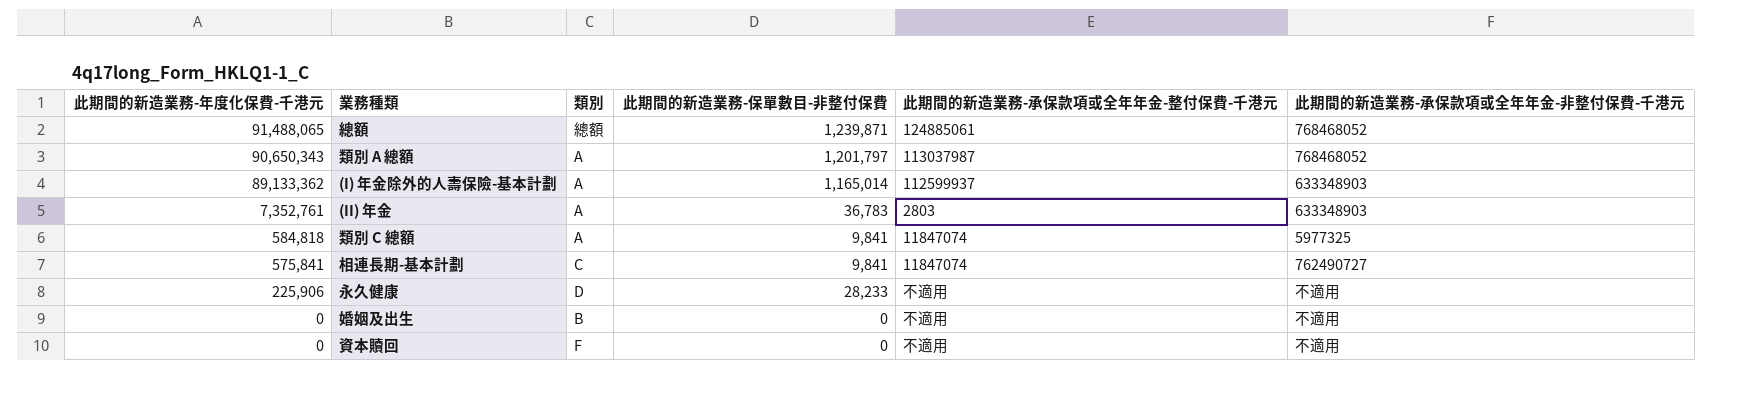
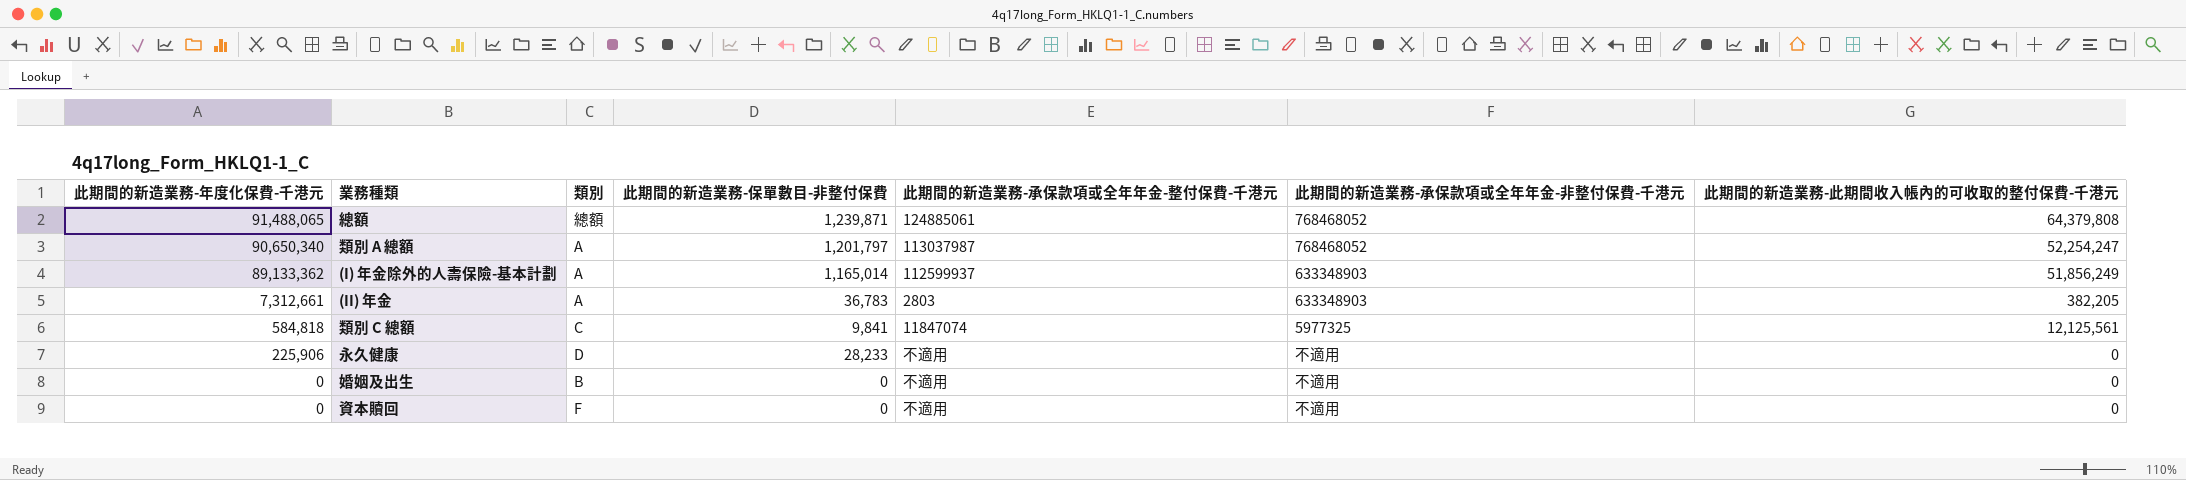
column 此期間的新造業務-此期間收入帳內的可收取的整付保費-千港元 | position: none -> 7
row 相連長期-基本計劃: 575,841 | C | 9,841 | 11847074 | 762490727 -> none
類別 A 總額 | 此期間的新造業務-年度化保費-千港元: 90,650,343 -> 90,650,340
(II) 年金 | 此期間的新造業務-年度化保費-千港元: 7,352,761 -> 7,312,661
類別 C 總額 | 類別: A -> C

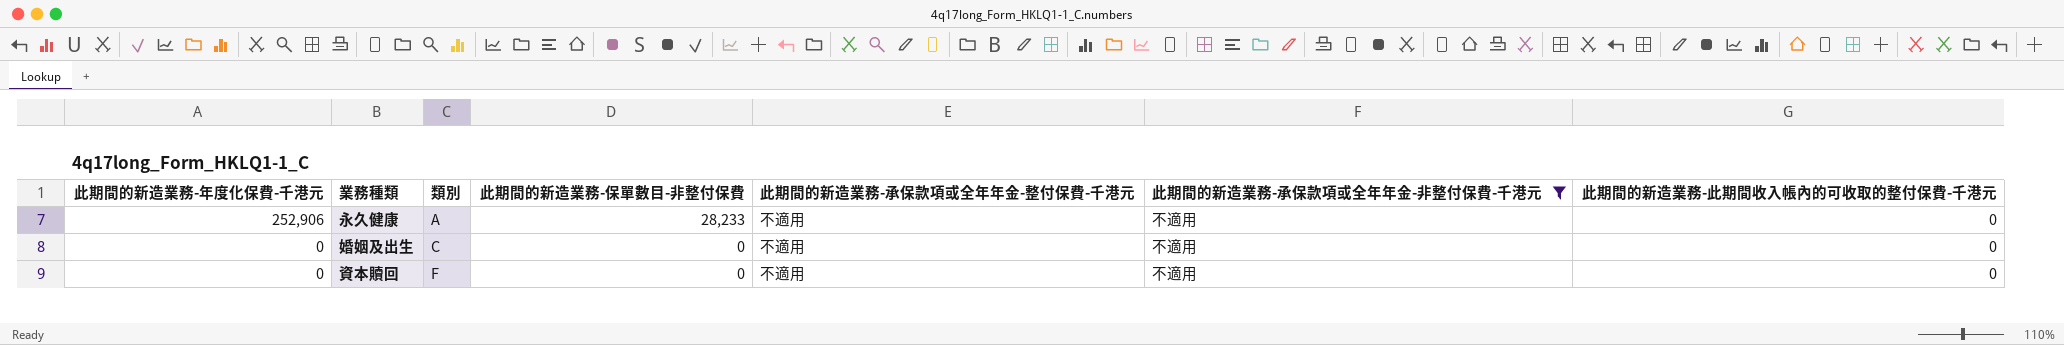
filter: none -> 此期間的新造業務-承保款項或全年年金-非整付保費-千港元 = 不適用
永久健康 | 此期間的新造業務-年度化保費-千港元: 225,906 -> 252,906
永久健康 | 類別: D -> A
婚姻及出生 | 類別: B -> C

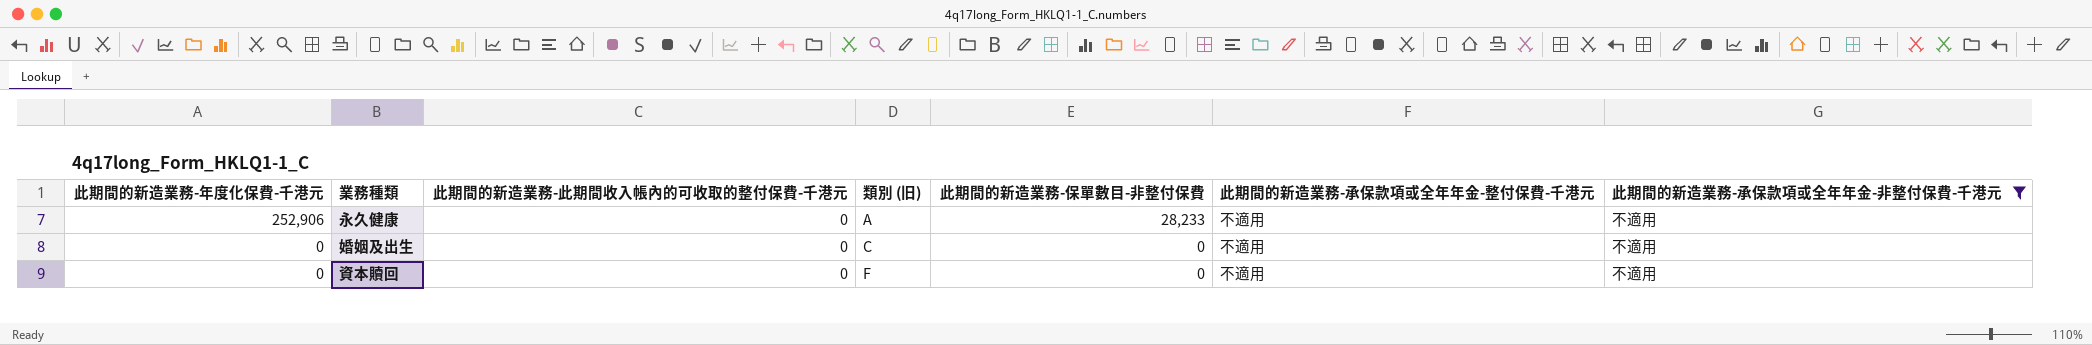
column 此期間的新造業務-此期間收入帳內的可收取的整付保費-千港元 | position: 7 -> 3
column name: 類別 -> 類別 (旧)

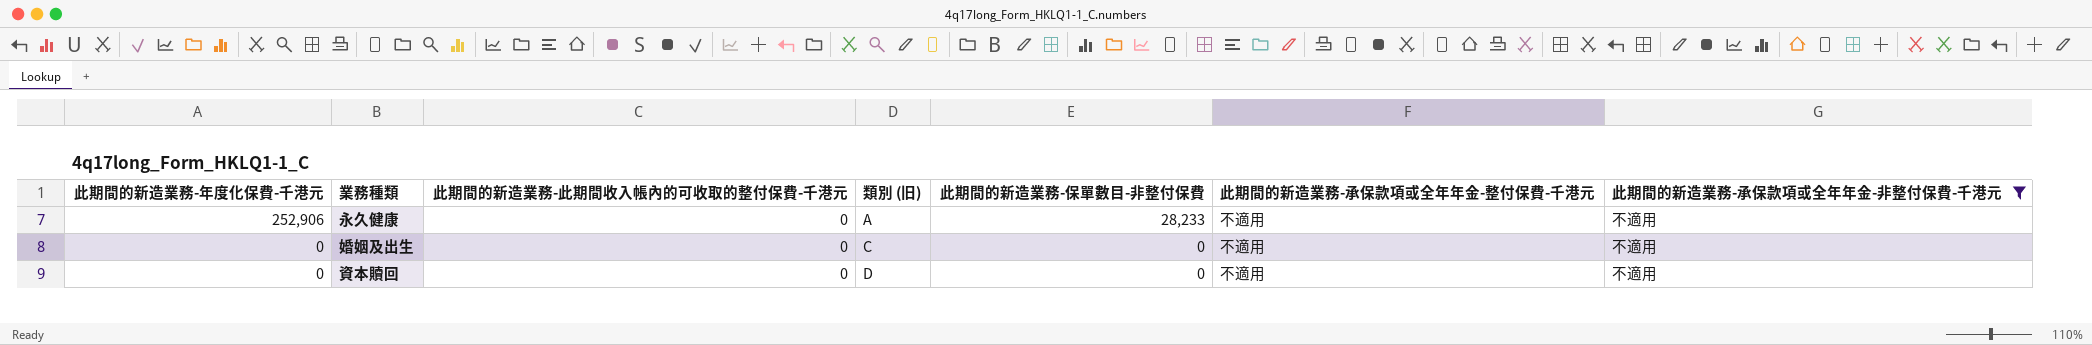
資本贖回 | 類別 (旧): F -> D

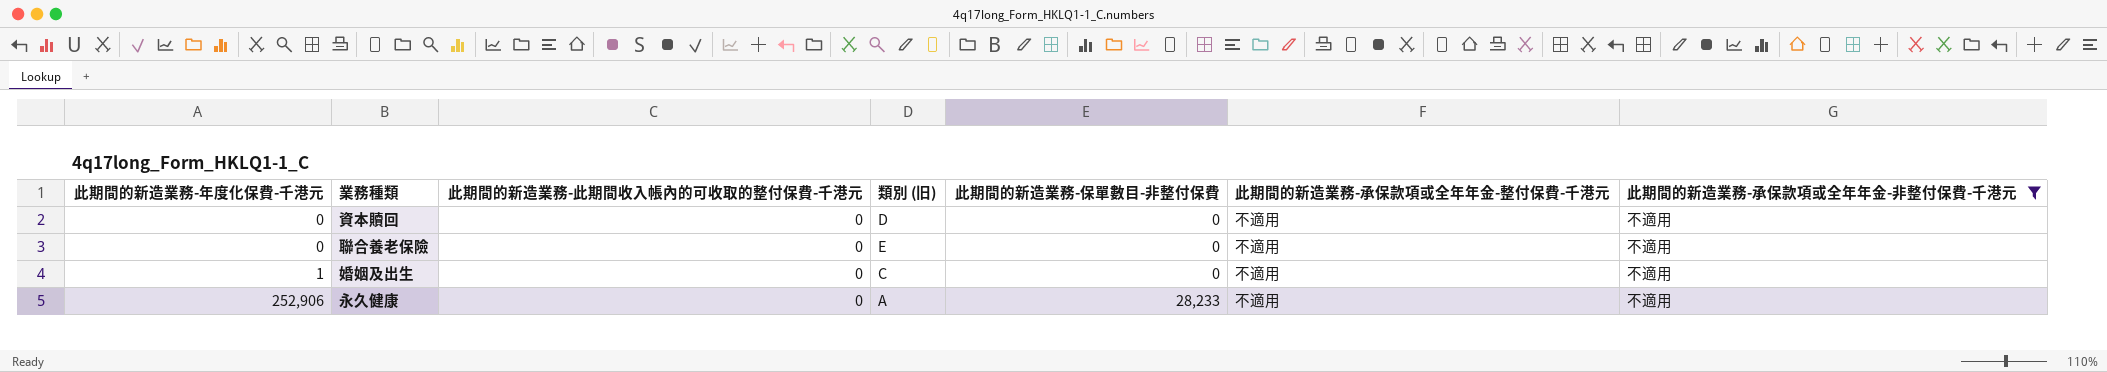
row order: 此期間的新造業務-年度化保費-千港元 descending -> 此期間的新造業務-年度化保費-千港元 ascending
row 聯合養老保險: none -> 0 | 0 | E | 0 | 不適用 | 不適用
婚姻及出生 | 此期間的新造業務-年度化保費-千港元: 0 -> 1

